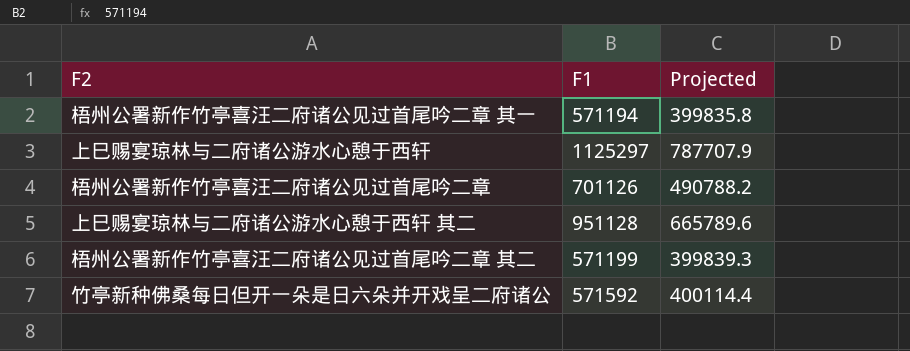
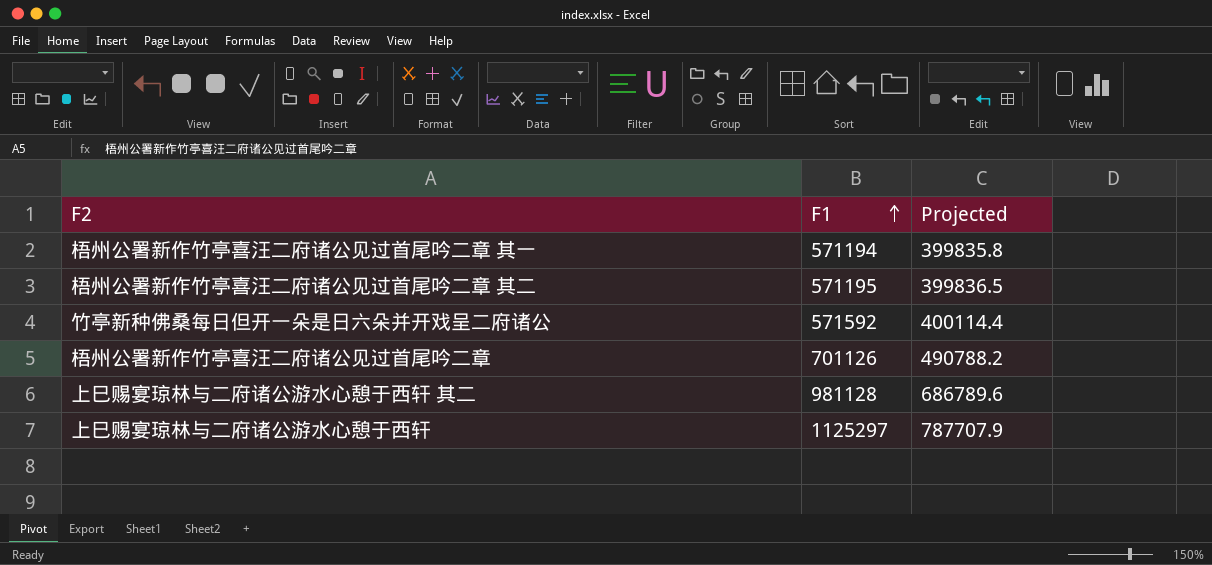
row order: none -> F1 ascending
梧州公署新作竹亭喜汪二府诸公见过首尾吟二章 其二 | F1: 571199 -> 571195
梧州公署新作竹亭喜汪二府诸公见过首尾吟二章 其二 | Projected: 399839.3 -> 399836.5
上巳赐宴琼林与二府诸公游水心憩于西轩 其二 | F1: 951128 -> 981128
上巳赐宴琼林与二府诸公游水心憩于西轩 其二 | Projected: 665789.6 -> 686789.6

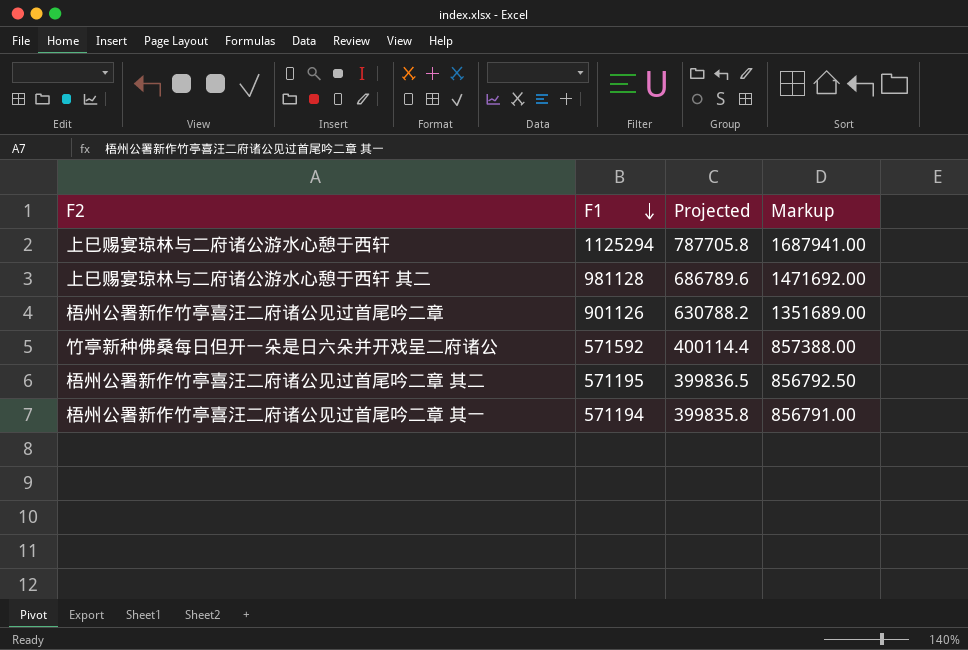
row order: F1 ascending -> F1 descending
column Markup | formula: none -> [F1] * 1.5
上巳赐宴琼林与二府诸公游水心憩于西轩 | F1: 1125297 -> 1125294
上巳赐宴琼林与二府诸公游水心憩于西轩 | Projected: 787707.9 -> 787705.8
梧州公署新作竹亭喜汪二府诸公见过首尾吟二章 | F1: 701126 -> 901126
梧州公署新作竹亭喜汪二府诸公见过首尾吟二章 | Projected: 490788.2 -> 630788.2

